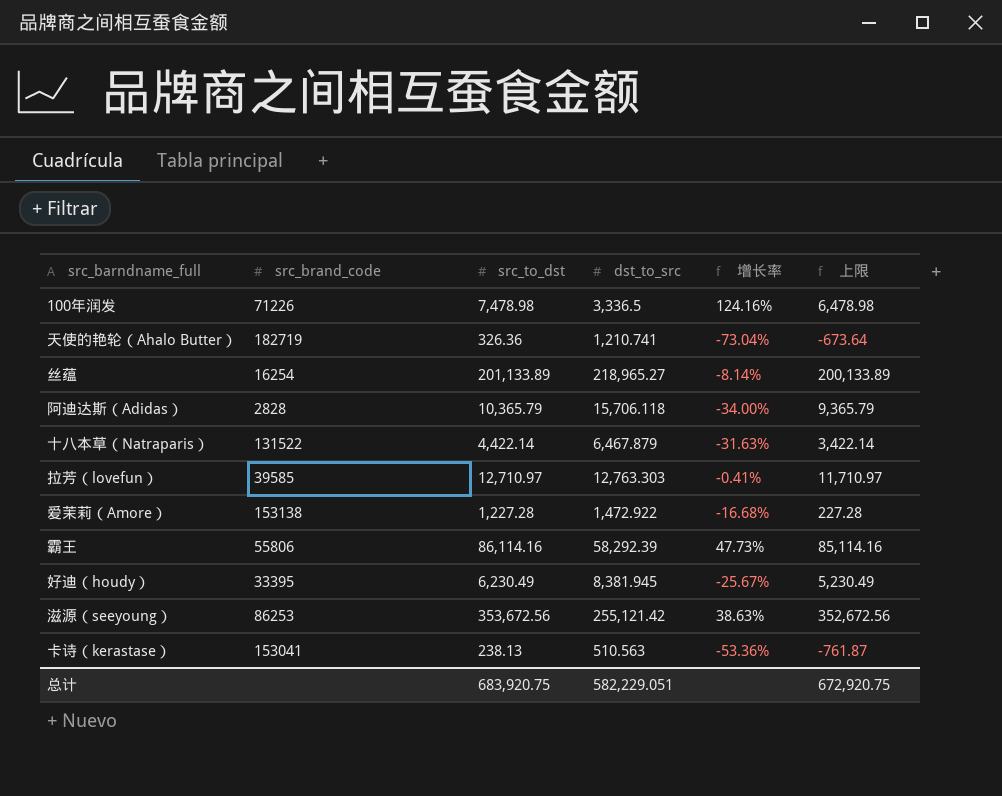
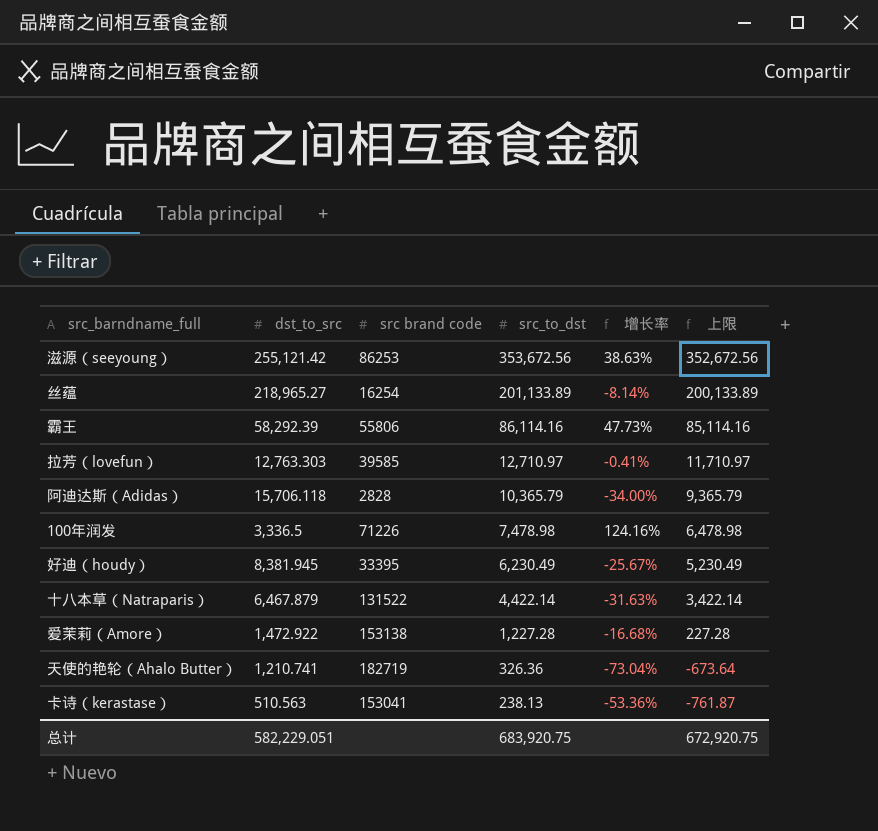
row order: none -> src_to_dst descending
column dst_to_src | position: 4 -> 2
column name: src_brand_code -> src brand code

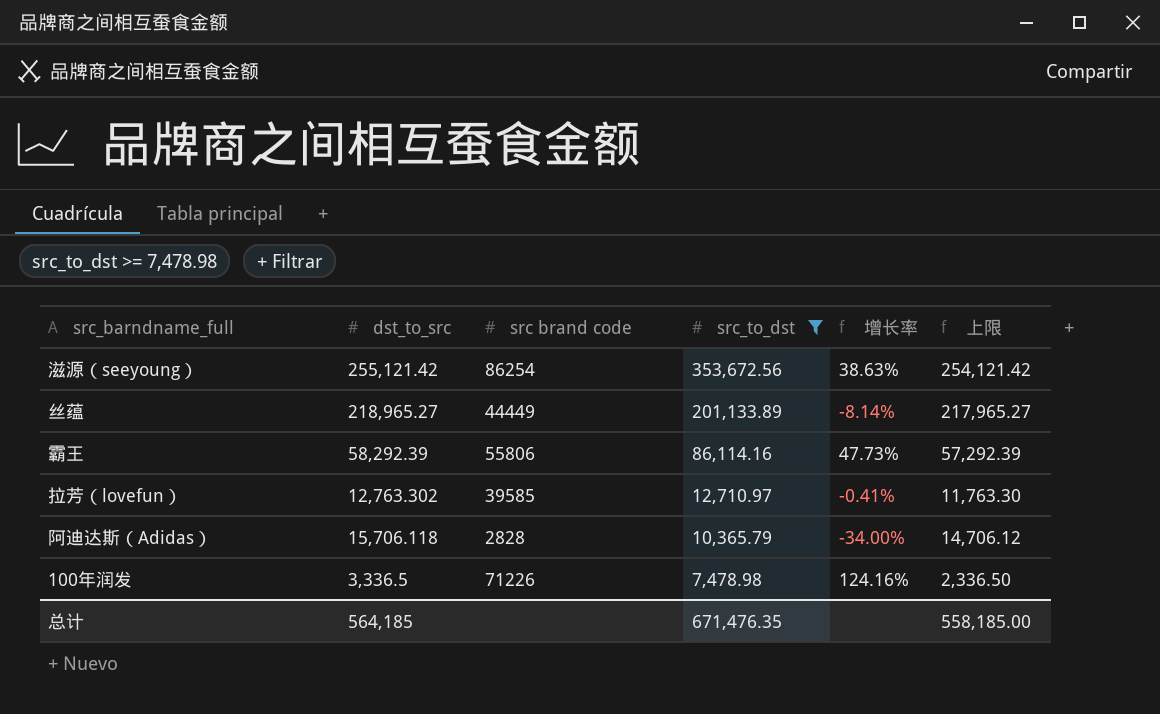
filter: none -> src_to_dst >= 7,478.98
column 上限 | formula: [src_to_dst] - 1000 -> [dst_to_src] - 1000
滋源（seeyoung） | src brand code: 86253 -> 86254
丝蕴 | src brand code: 16254 -> 44449
拉芳（lovefun） | dst_to_src: 12,763.303 -> 12,763.302
总计 | dst_to_src: 582,229.051 -> 564,185
总计 | src_to_dst: 683,920.75 -> 671,476.35
总计 | 上限: 672,920.75 -> 558,185.00

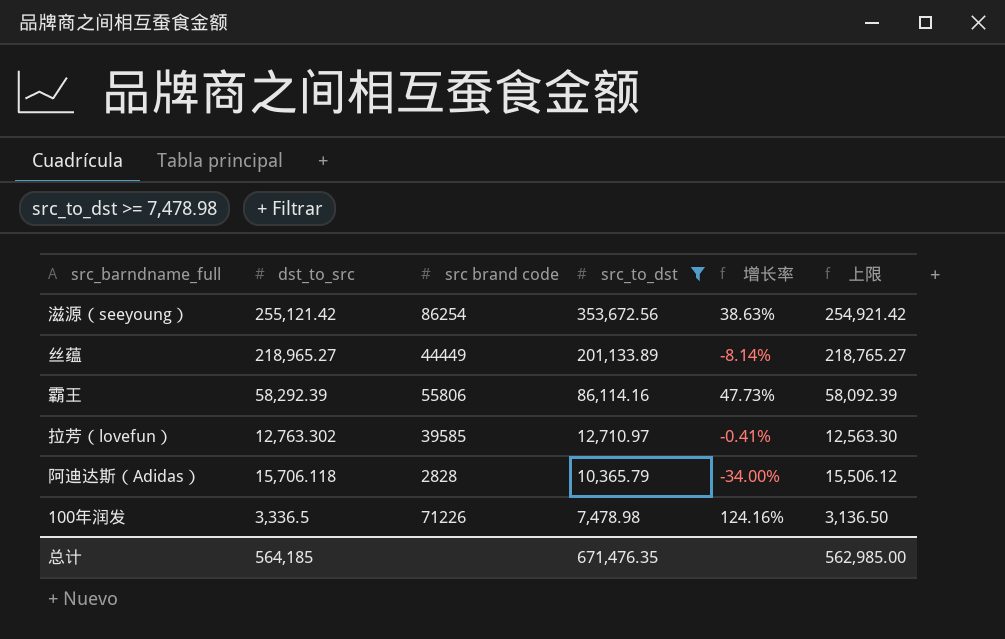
column 上限 | formula: [dst_to_src] - 1000 -> [dst_to_src] - 200
总计 | 上限: 558,185.00 -> 562,985.00

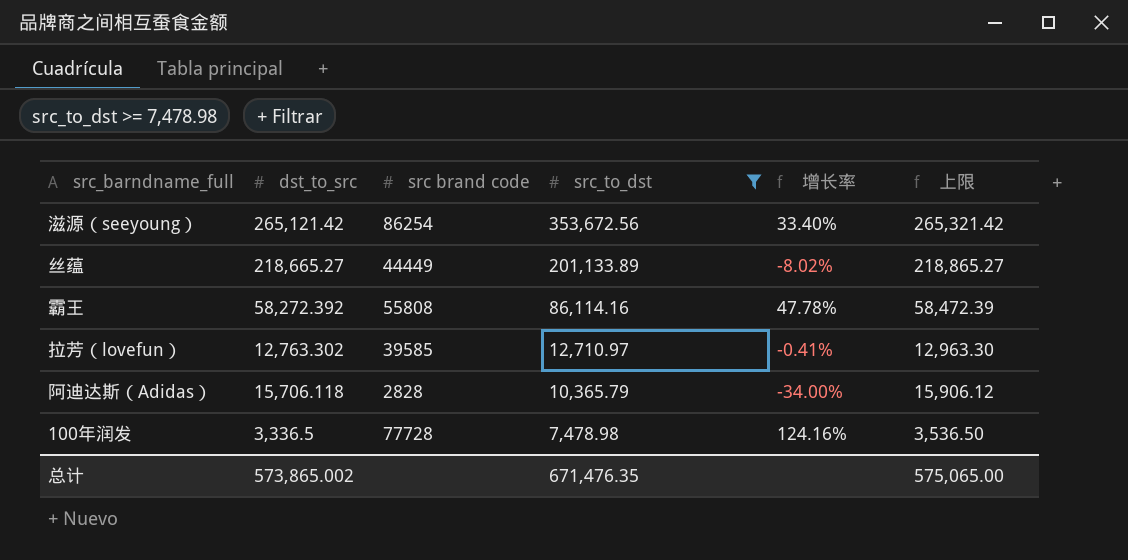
column 上限 | formula: [dst_to_src] - 200 -> [dst_to_src] + 200
滋源（seeyoung） | dst_to_src: 255,121.42 -> 265,121.42
滋源（seeyoung） | 增长率: 38.63% -> 33.40%
丝蕴 | dst_to_src: 218,965.27 -> 218,665.27
丝蕴 | 增长率: -8.14% -> -8.02%
霸王 | dst_to_src: 58,292.39 -> 58,272.392
霸王 | src brand code: 55806 -> 55808
霸王 | 增长率: 47.73% -> 47.78%
100年润发 | src brand code: 71226 -> 77728
总计 | dst_to_src: 564,185 -> 573,865.002
总计 | 上限: 562,985.00 -> 575,065.00

